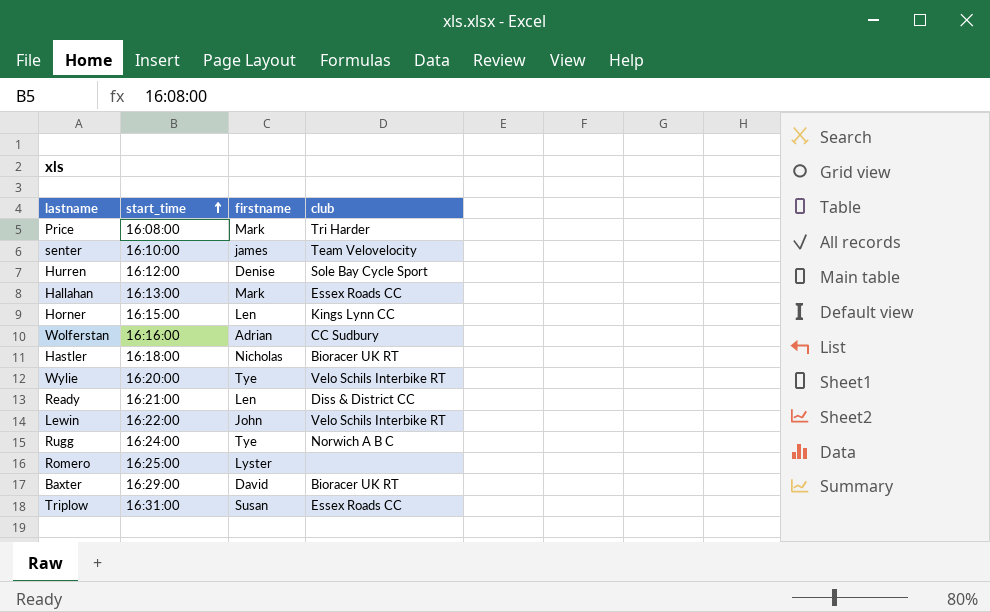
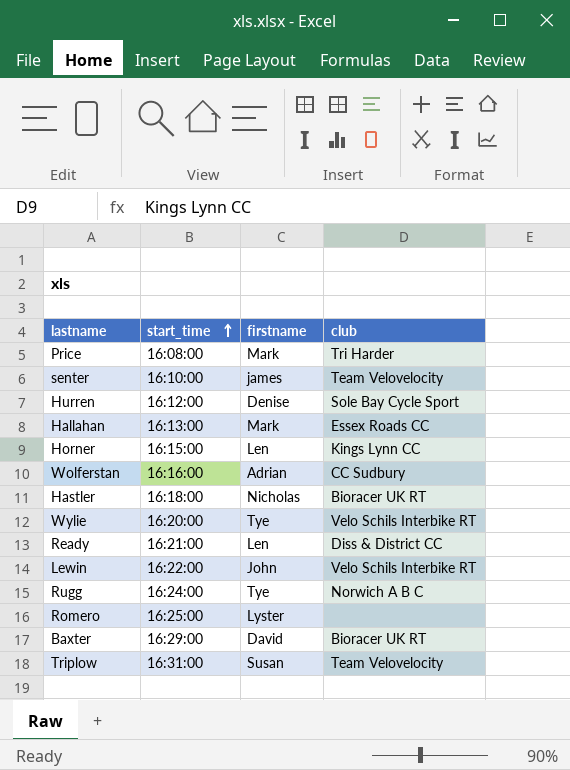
Triplow | club: Essex Roads CC -> Team Velovelocity

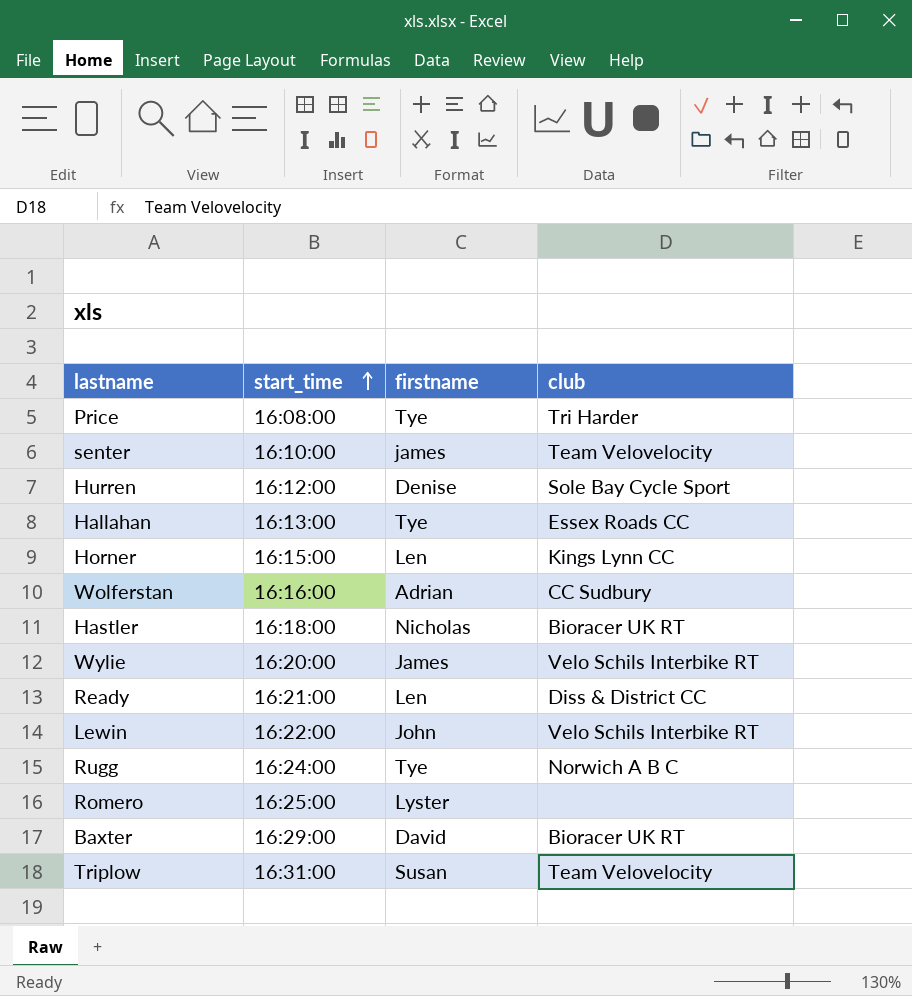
Price | firstname: Mark -> Tye
Hallahan | firstname: Mark -> Tye
Wylie | firstname: Tye -> James

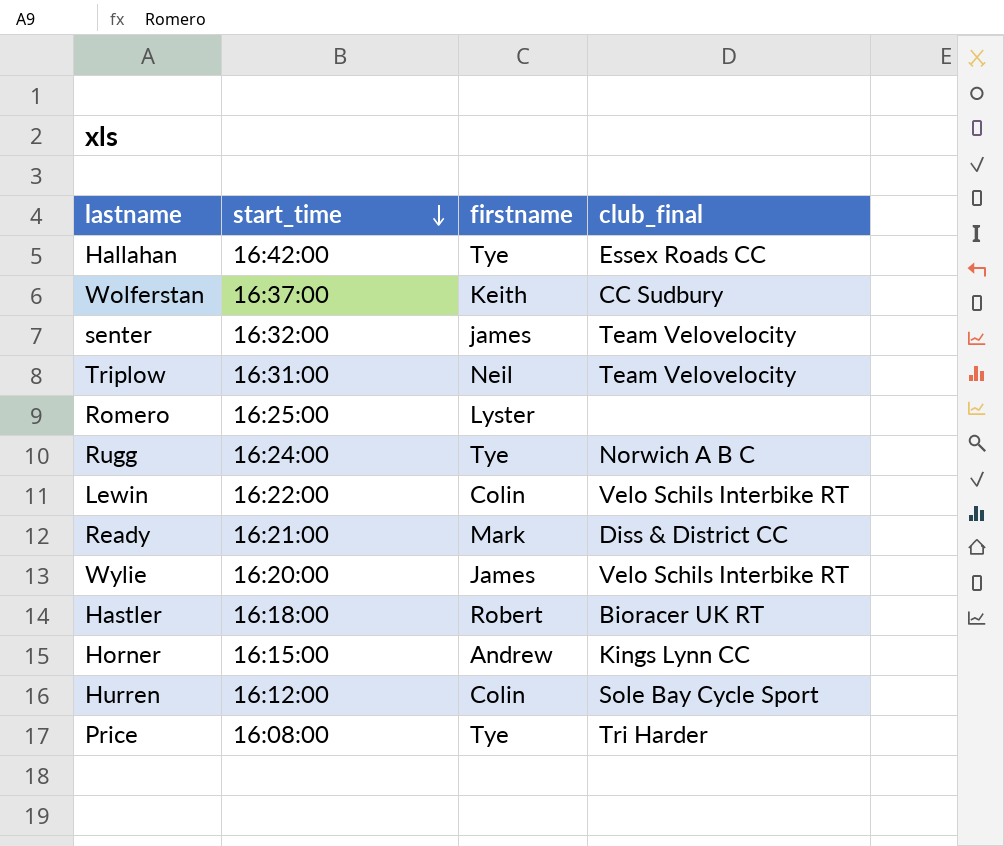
row order: start_time ascending -> start_time descending
column name: club -> club_final
row Baxter: 16:29:00 | David | Bioracer UK RT -> none
Hallahan | start_time: 16:13:00 -> 16:42:00
Wolferstan | start_time: 16:16:00 -> 16:37:00
Wolferstan | firstname: Adrian -> Keith
senter | start_time: 16:10:00 -> 16:32:00
Triplow | firstname: Susan -> Neil
Lewin | firstname: John -> Colin
Ready | firstname: Len -> Mark
Hastler | firstname: Nicholas -> Robert
Horner | firstname: Len -> Andrew
Hurren | firstname: Denise -> Colin

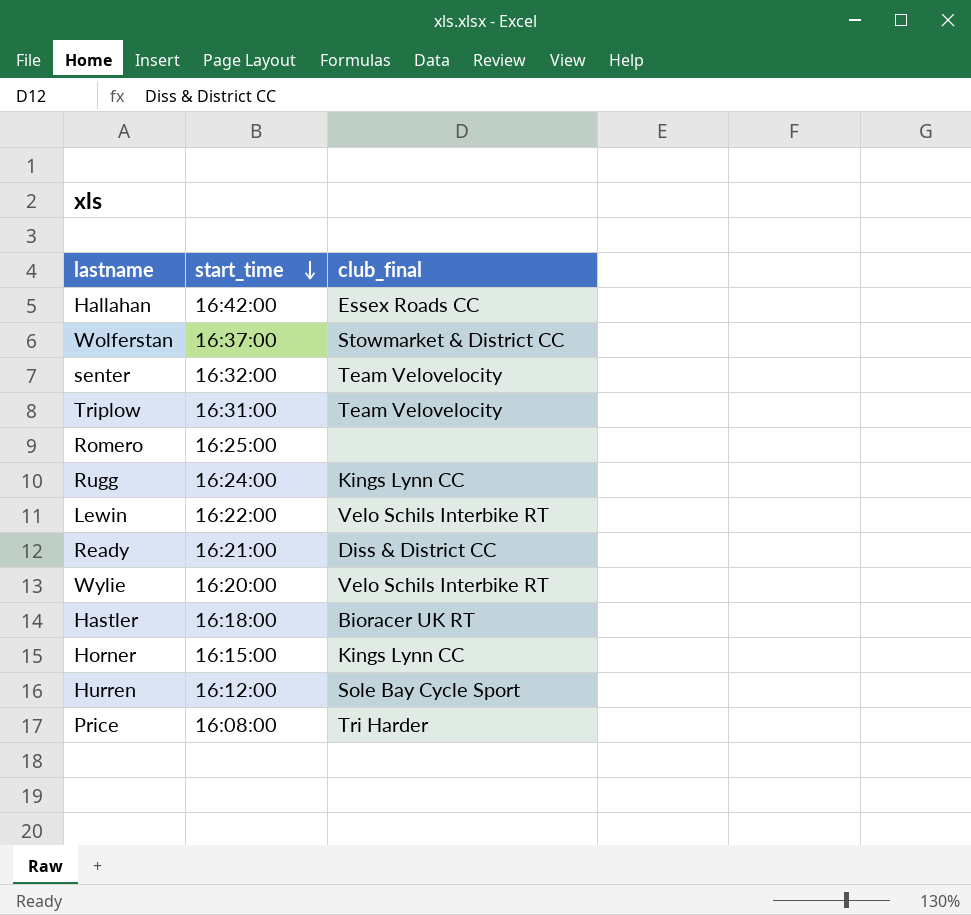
column firstname | position: 3 -> none
Wolferstan | club_final: CC Sudbury -> Stowmarket & District CC
Rugg | club_final: Norwich A B C -> Kings Lynn CC

